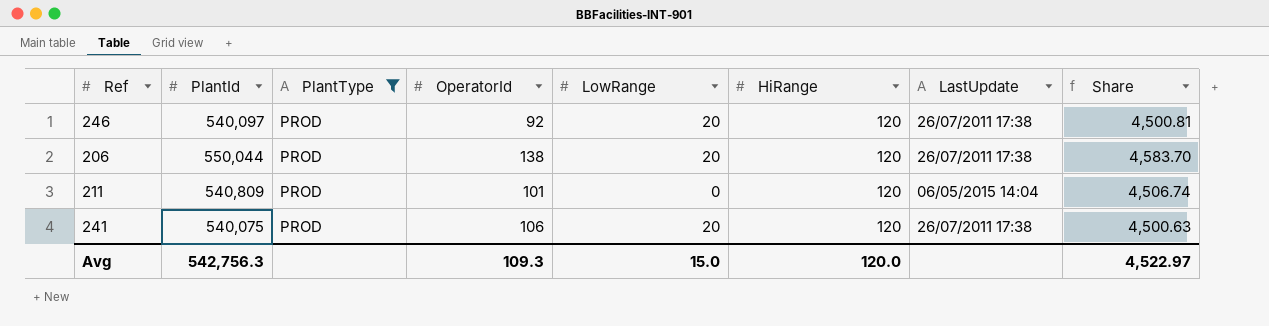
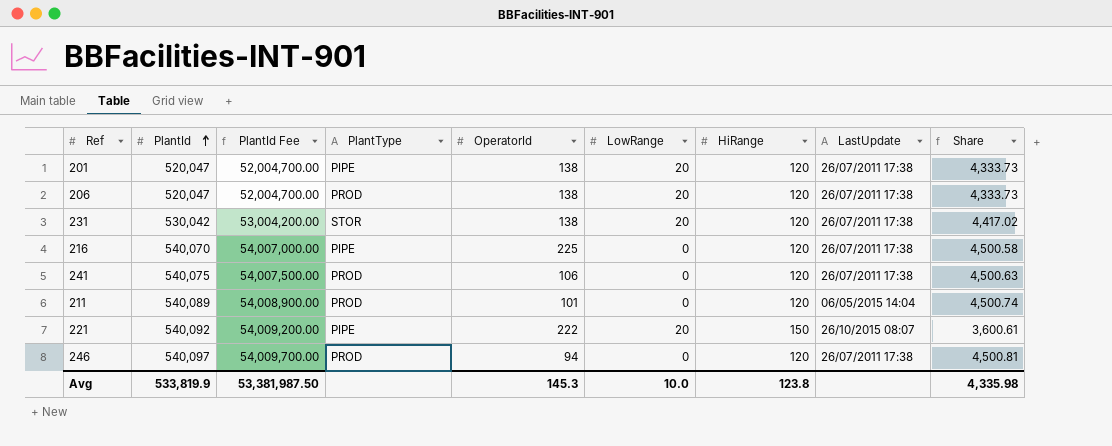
filter: PlantType = PROD -> none
row order: none -> PlantId ascending
column PlantId Fee | formula: none -> [PlantId] * 100
206 | PlantId: 550,044 -> 520,047
206 | Share: 4,583.70 -> 4,333.73
241 | LowRange: 20 -> 0
211 | PlantId: 540,809 -> 540,089
211 | Share: 4,506.74 -> 4,500.74
246 | OperatorId: 92 -> 94
246 | LowRange: 20 -> 0
Avg | PlantId: 542,756.3 -> 533,819.9
Avg | OperatorId: 109.3 -> 145.3
Avg | LowRange: 15.0 -> 10.0
Avg | HiRange: 120.0 -> 123.8
Avg | Share: 4,522.97 -> 4,335.98

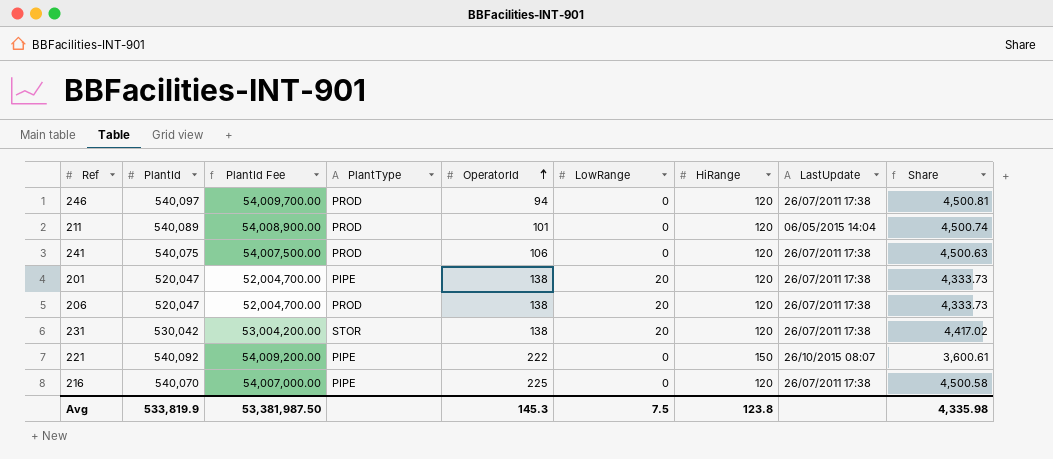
row order: PlantId ascending -> OperatorId ascending
221 | LowRange: 20 -> 0
Avg | LowRange: 10.0 -> 7.5

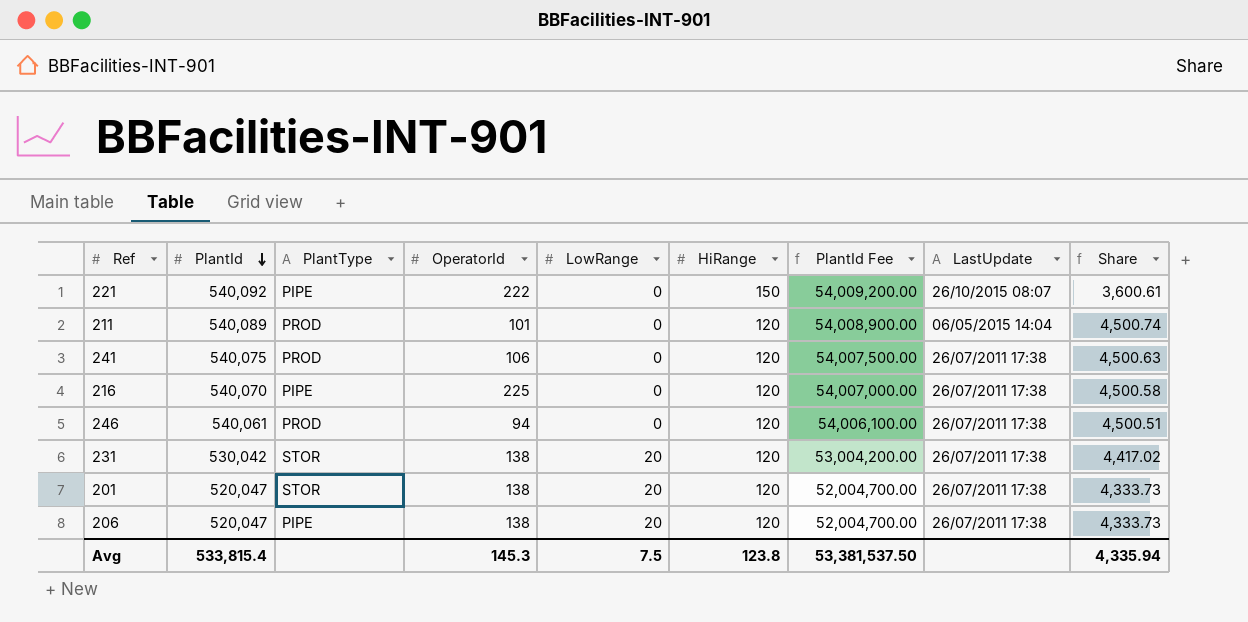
row order: OperatorId ascending -> PlantId descending
column PlantId Fee | position: 3 -> 7
246 | PlantId: 540,097 -> 540,061
246 | PlantId Fee: 54,009,700.00 -> 54,006,100.00
246 | Share: 4,500.81 -> 4,500.51
201 | PlantType: PIPE -> STOR
206 | PlantType: PROD -> PIPE
Avg | PlantId: 533,819.9 -> 533,815.4
Avg | PlantId Fee: 53,381,987.50 -> 53,381,537.50
Avg | Share: 4,335.98 -> 4,335.94

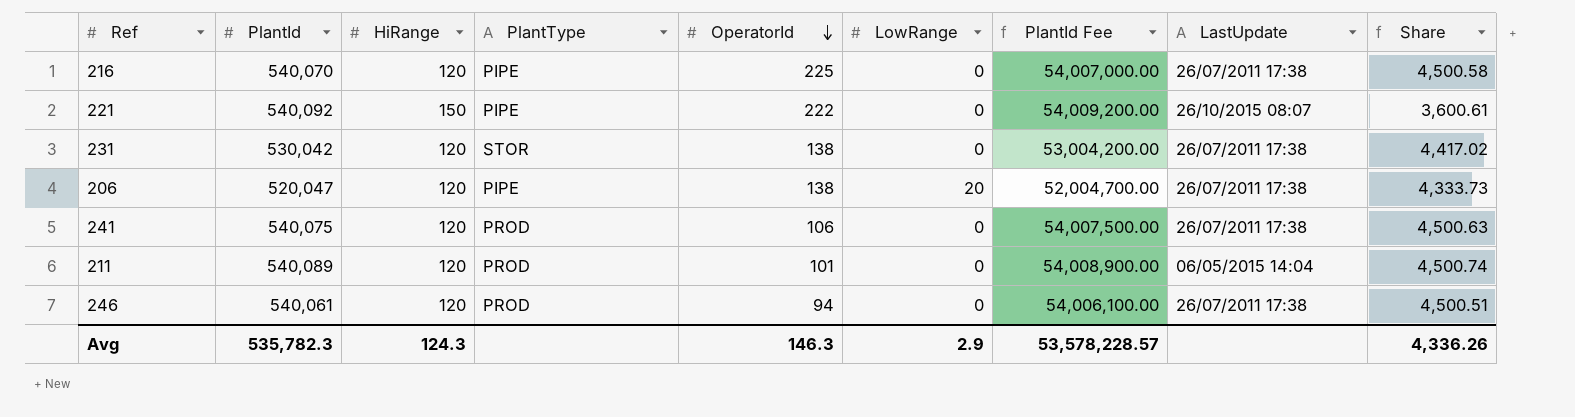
row order: PlantId descending -> OperatorId descending
column HiRange | position: 6 -> 3
row 201: 520,047 | STOR | 138 | 20 | 120 | 52,004,700.00 | 26/07/2011 17:38 | 4,333.73 -> none
231 | LowRange: 20 -> 0
Avg | PlantId: 533,815.4 -> 535,782.3
Avg | HiRange: 123.8 -> 124.3
Avg | OperatorId: 145.3 -> 146.3
Avg | LowRange: 7.5 -> 2.9
Avg | PlantId Fee: 53,381,537.50 -> 53,578,228.57
Avg | Share: 4,335.94 -> 4,336.26

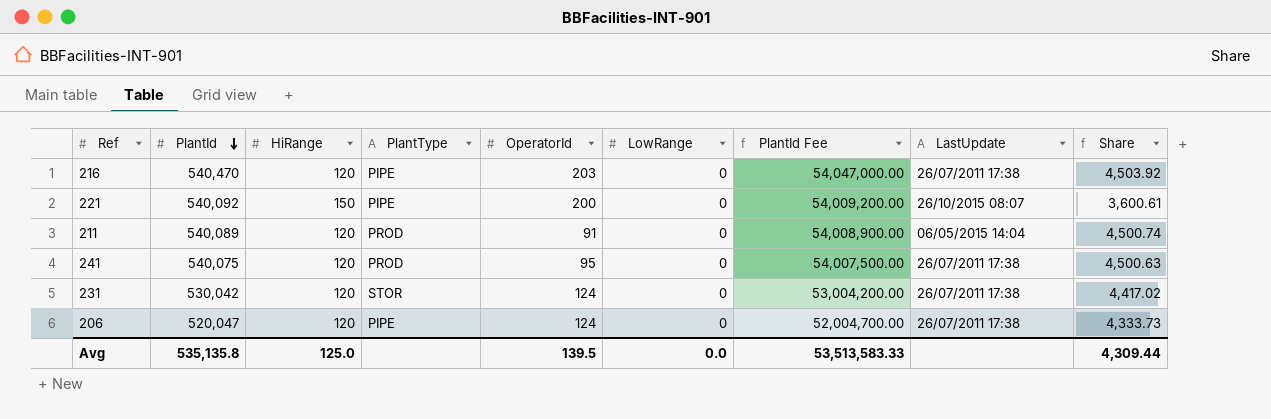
row order: OperatorId descending -> PlantId descending
row 246: 540,061 | 120 | PROD | 94 | 0 | 54,006,100.00 | 26/07/2011 17:38 | 4,500.51 -> none
216 | PlantId: 540,070 -> 540,470
216 | OperatorId: 225 -> 203
216 | PlantId Fee: 54,007,000.00 -> 54,047,000.00
216 | Share: 4,500.58 -> 4,503.92
221 | OperatorId: 222 -> 200
211 | OperatorId: 101 -> 91
241 | OperatorId: 106 -> 95
231 | OperatorId: 138 -> 124
206 | OperatorId: 138 -> 124
206 | LowRange: 20 -> 0
Avg | PlantId: 535,782.3 -> 535,135.8
Avg | HiRange: 124.3 -> 125.0
Avg | OperatorId: 146.3 -> 139.5
Avg | LowRange: 2.9 -> 0.0
Avg | PlantId Fee: 53,578,228.57 -> 53,513,583.33
Avg | Share: 4,336.26 -> 4,309.44

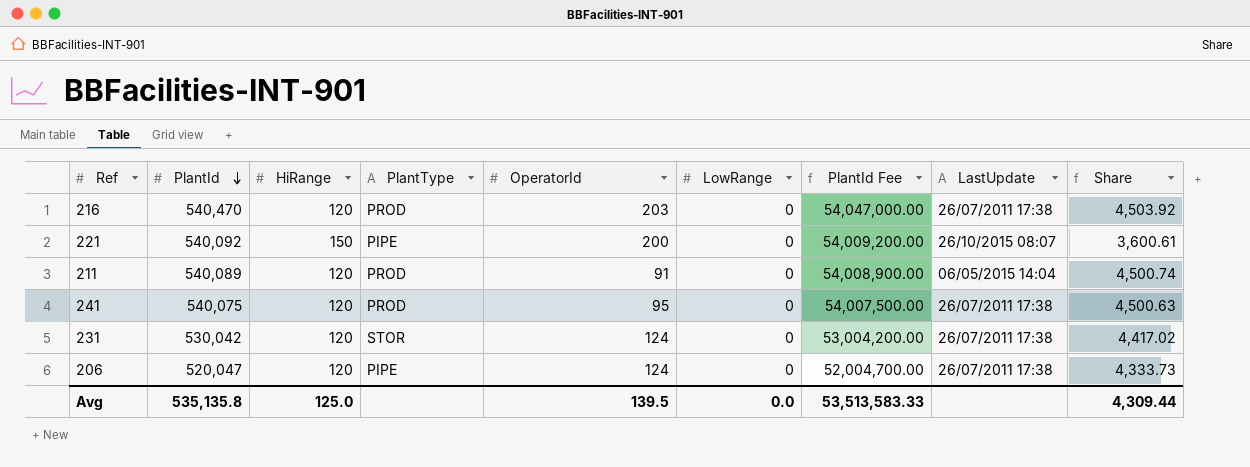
216 | PlantType: PIPE -> PROD

